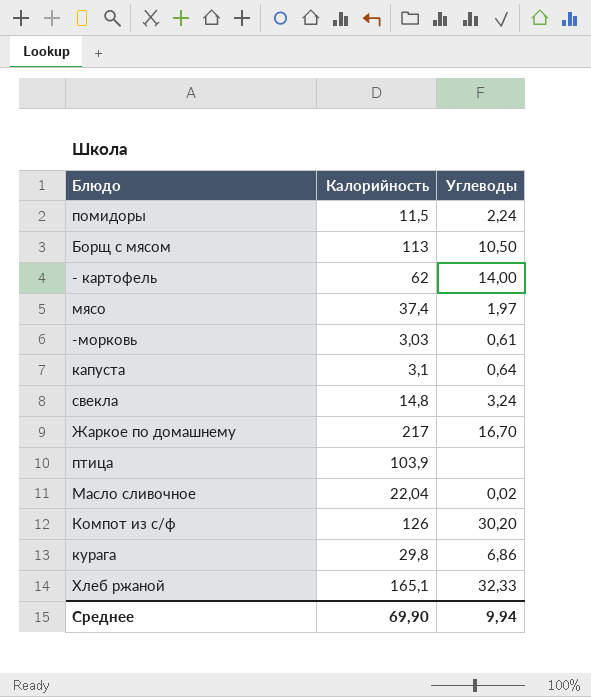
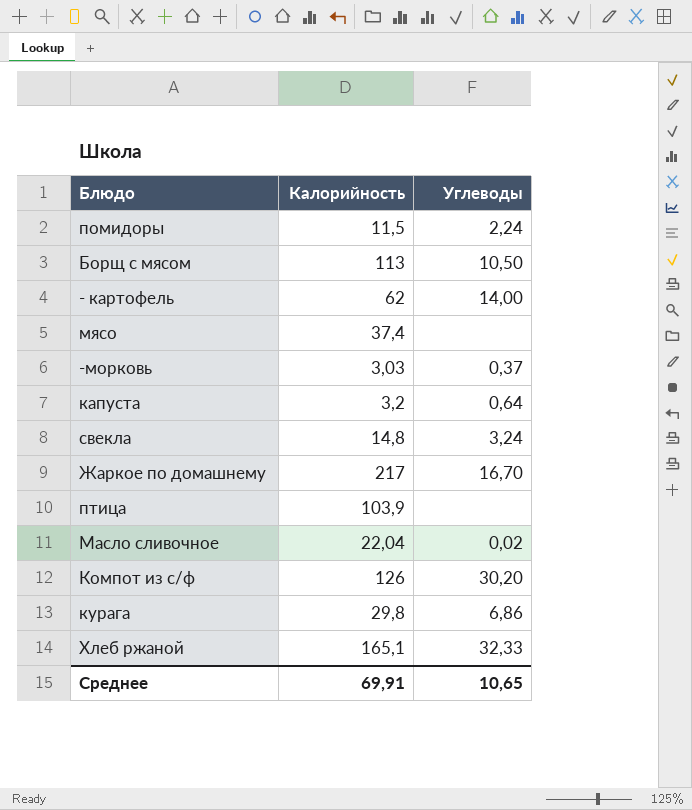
мясо | Углеводы: 1,97 -> none
-морковь | Углеводы: 0,61 -> 0,37
капуста | Калорийность: 3,1 -> 3,2
Среднее | Калорийность: 69,90 -> 69,91
Среднее | Углеводы: 9,94 -> 10,65

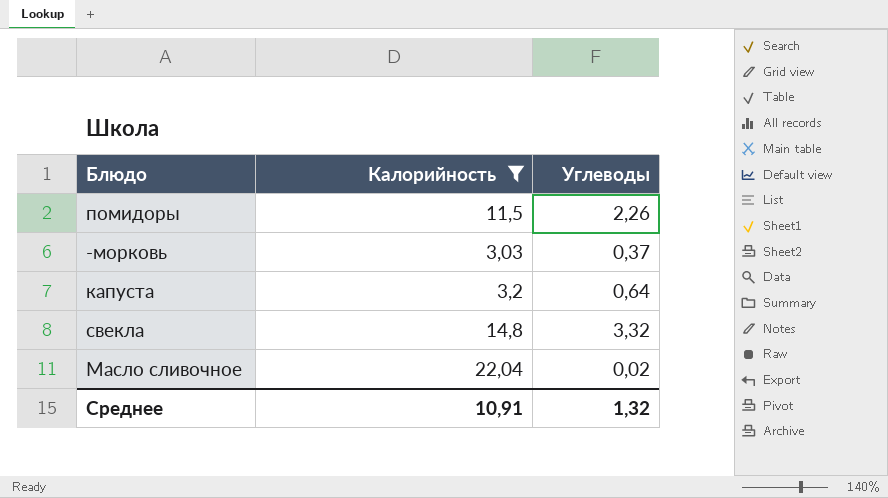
filter: none -> Калорийность <= 22,04
помидоры | Углеводы: 2,24 -> 2,26
свекла | Углеводы: 3,24 -> 3,32
Среднее | Калорийность: 69,91 -> 10,91
Среднее | Углеводы: 10,65 -> 1,32

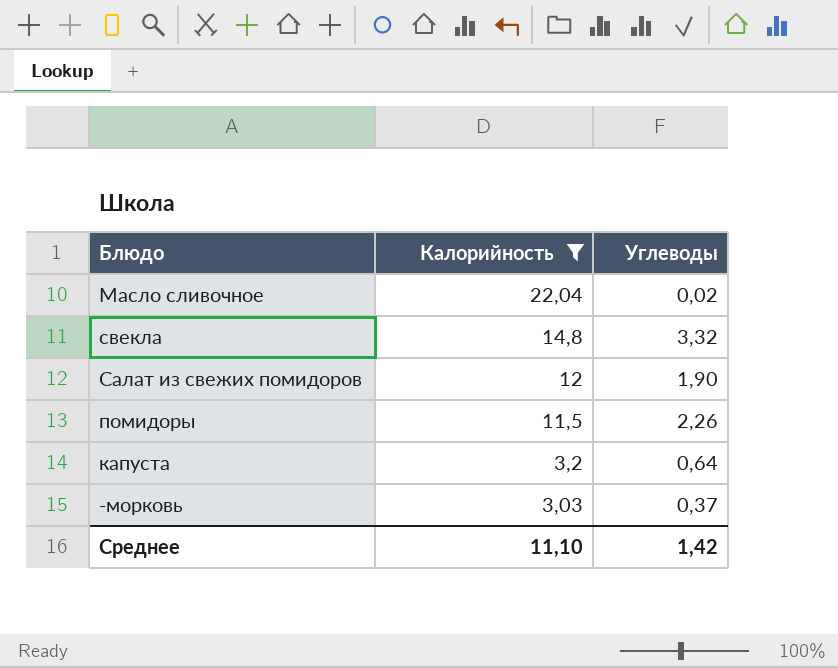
row order: none -> Калорийность descending
row Салат из свежих помидоров: none -> 12 | 1,90
Среднее | Калорийность: 10,91 -> 11,10
Среднее | Углеводы: 1,32 -> 1,42

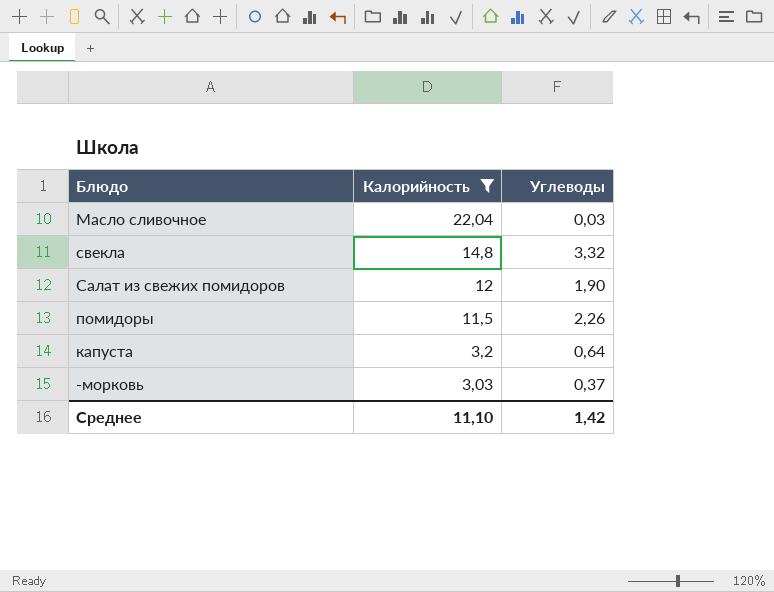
Масло сливочное | Углеводы: 0,02 -> 0,03

